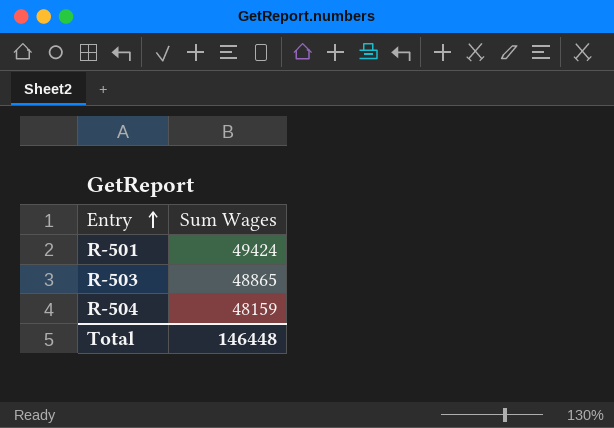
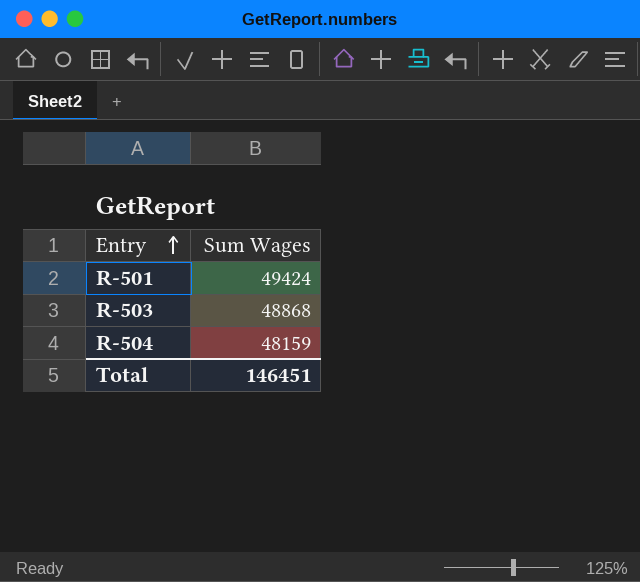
R-503 | Sum Wages: 48865 -> 48868
Total | Sum Wages: 146448 -> 146451

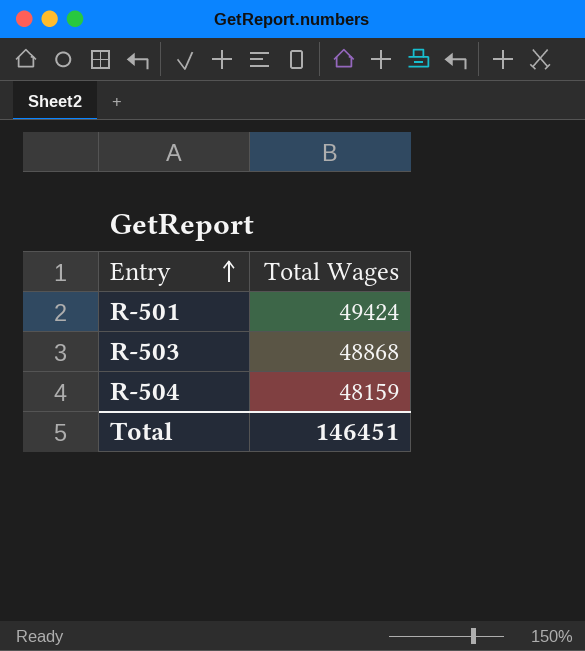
column name: Sum Wages -> Total Wages

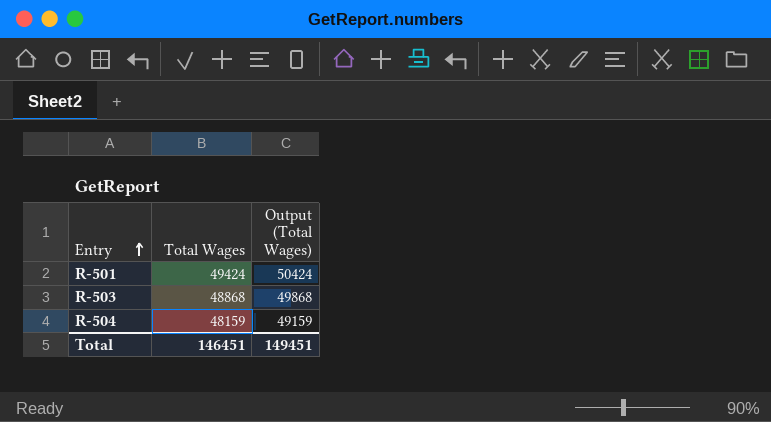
column Output (Total Wages) | formula: none -> [Total Wages] + 1000

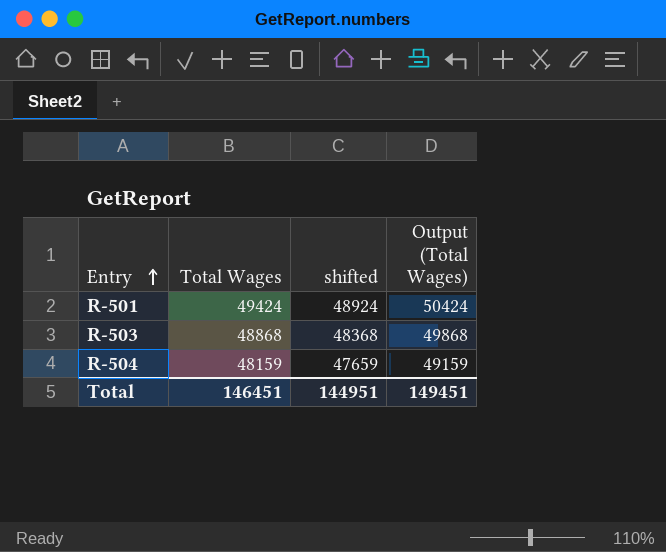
column shifted | formula: none -> [Total Wages] - 500

